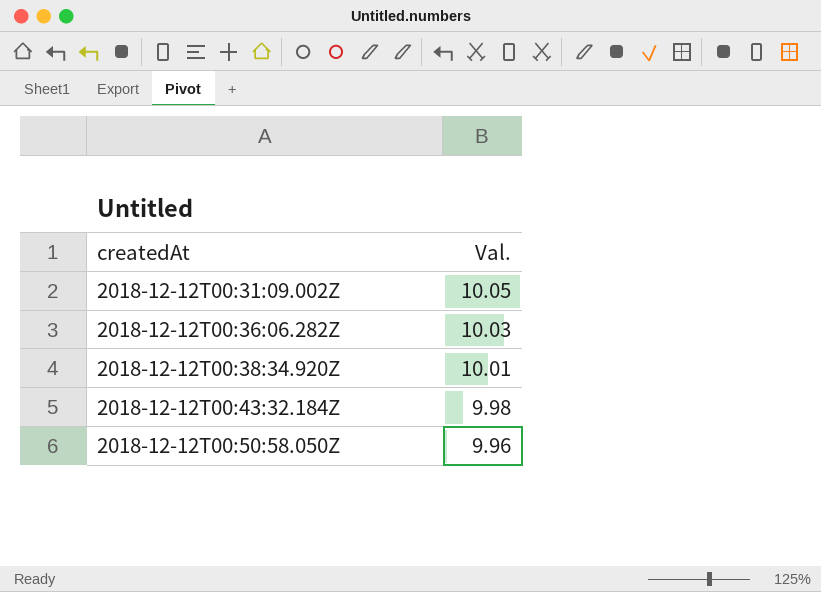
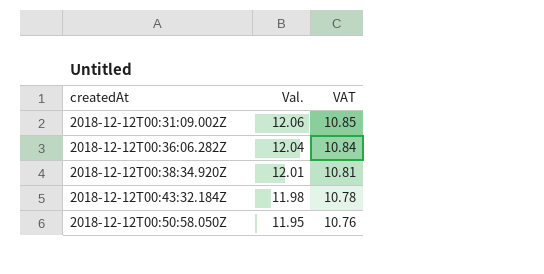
column VAT | formula: none -> [Val.] * 0.9
2018-12-12T00:31:09.002Z | Val.: 10.05 -> 12.06
2018-12-12T00:36:06.282Z | Val.: 10.03 -> 12.04
2018-12-12T00:38:34.920Z | Val.: 10.01 -> 12.01
2018-12-12T00:43:32.184Z | Val.: 9.98 -> 11.98
2018-12-12T00:50:58.050Z | Val.: 9.96 -> 11.95

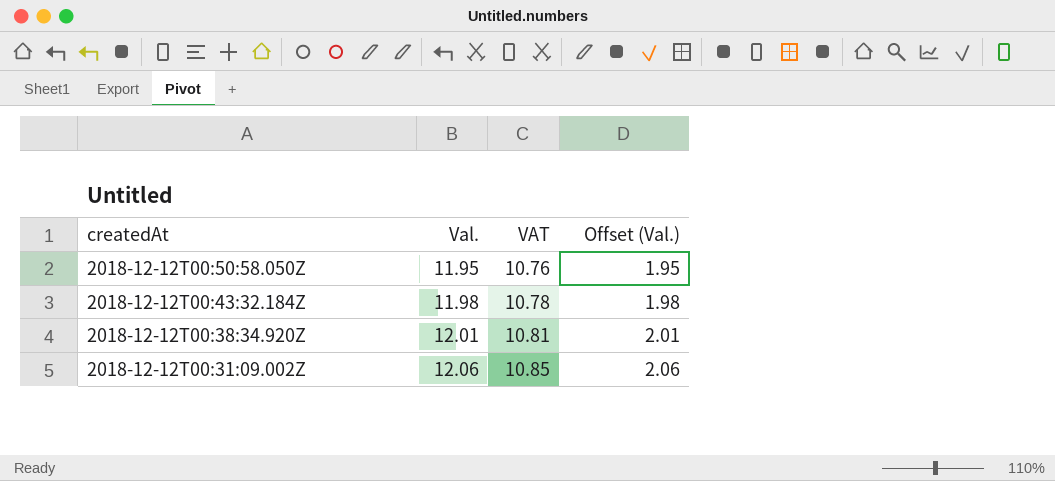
row order: createdAt ascending -> createdAt descending
column Offset (Val.) | formula: none -> [Val.] - 10
row 2018-12-12T00:36:06.282Z: 12.04 | 10.84 -> none

